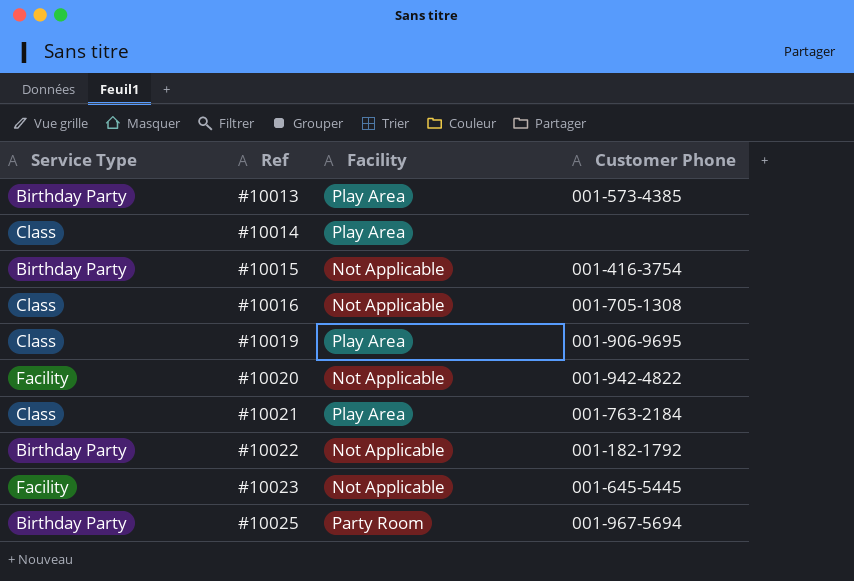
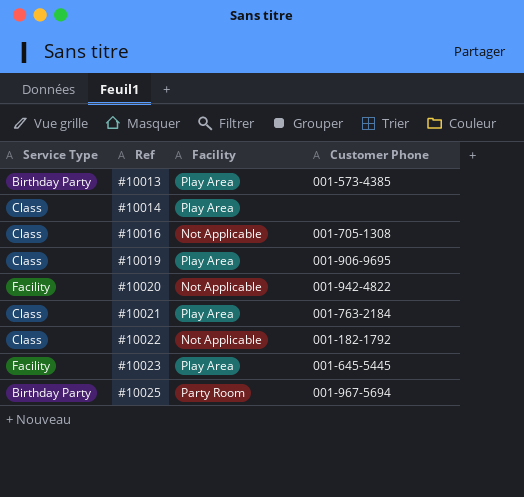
row #10015: Birthday Party | Not Applicable | 001-416-3754 -> none
#10022 | Service Type: Birthday Party -> Class
#10023 | Facility: Not Applicable -> Play Area

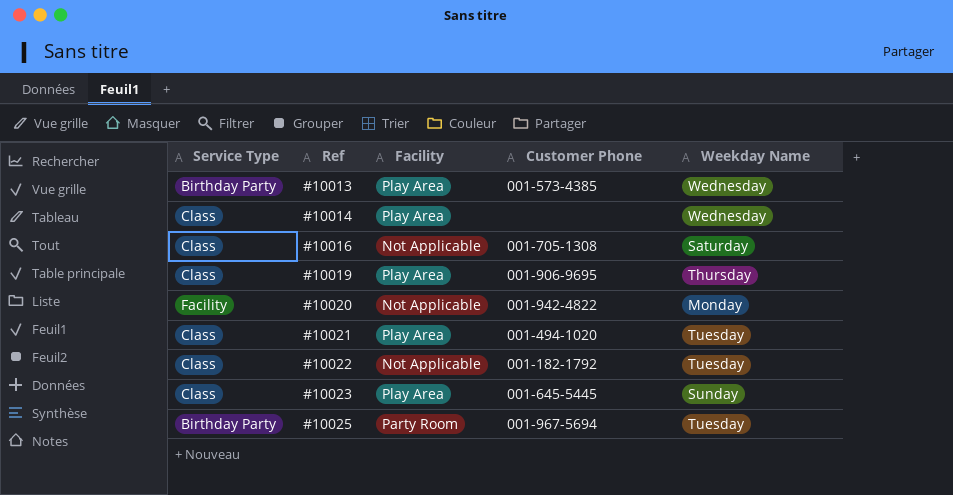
column Weekday Name | position: none -> 5
#10021 | Customer Phone: 001-763-2184 -> 001-494-1020
#10023 | Service Type: Facility -> Class

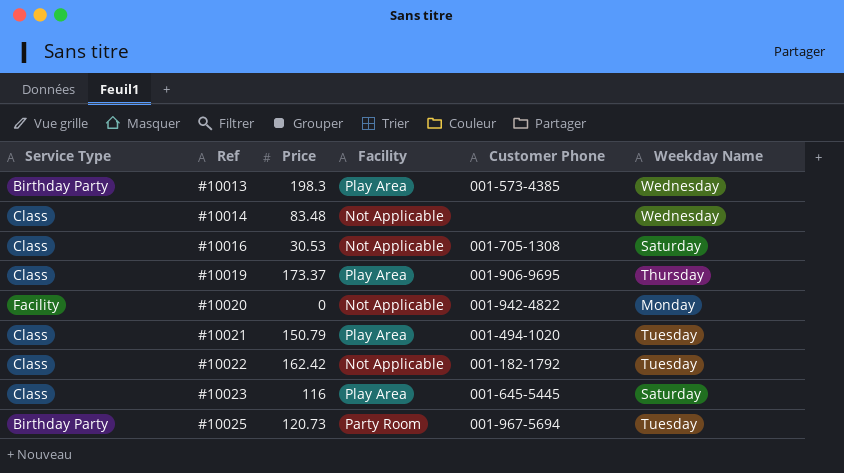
column Price | position: none -> 3
#10014 | Facility: Play Area -> Not Applicable
#10023 | Weekday Name: Sunday -> Saturday

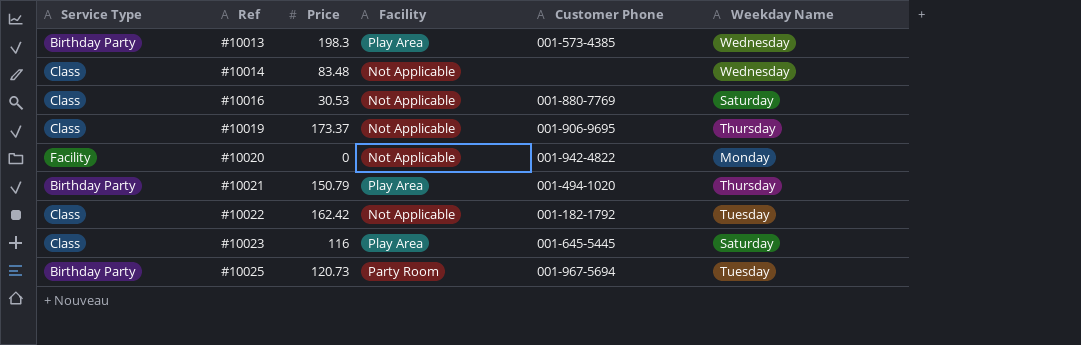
#10016 | Customer Phone: 001-705-1308 -> 001-880-7769
#10019 | Facility: Play Area -> Not Applicable
#10021 | Service Type: Class -> Birthday Party
#10021 | Weekday Name: Tuesday -> Thursday

